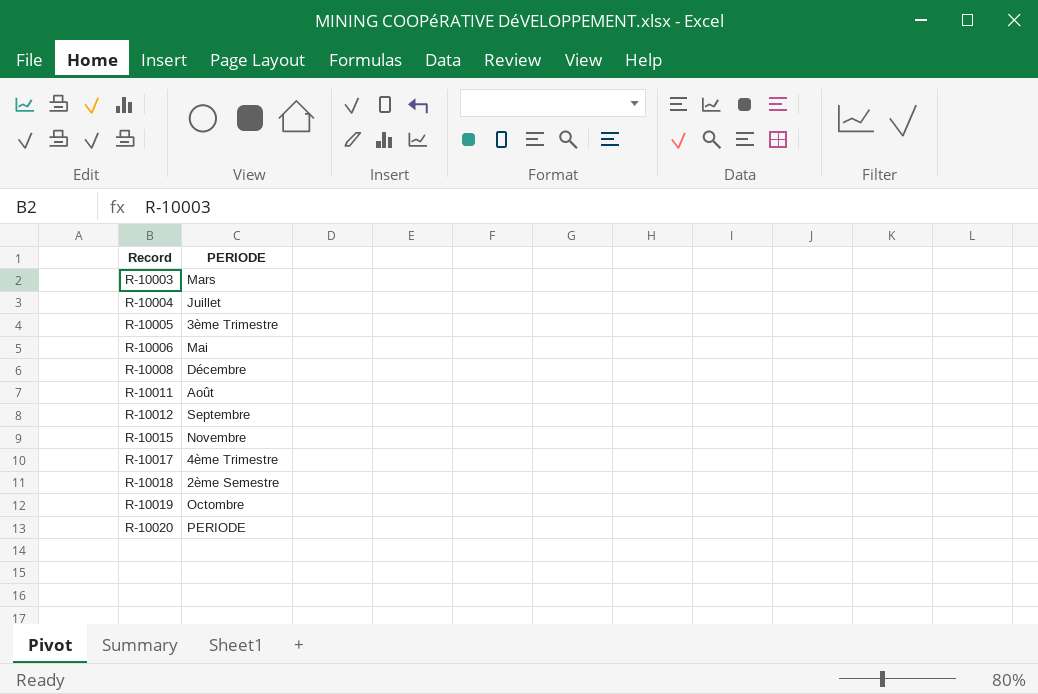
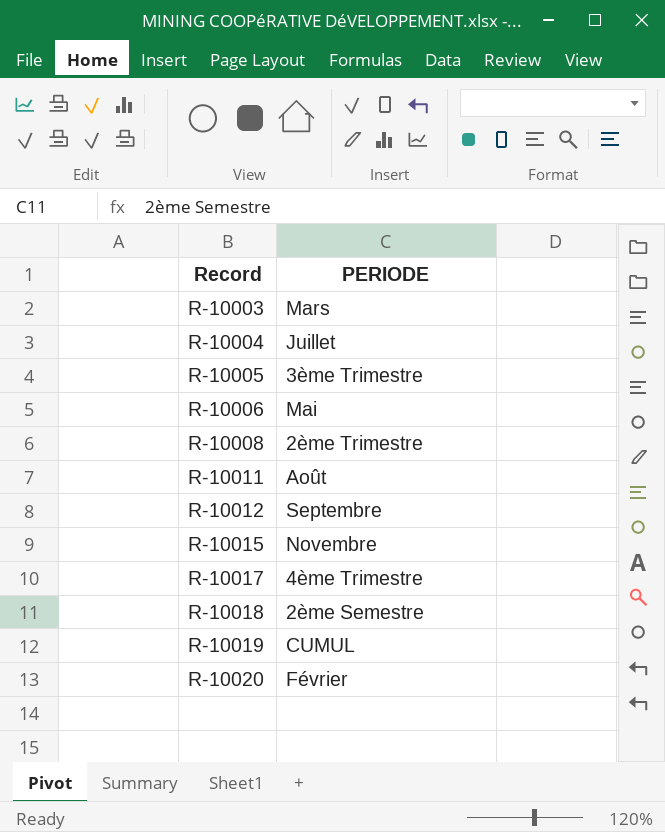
R-10008 | PERIODE: Décembre -> 2ème Trimestre
R-10019 | PERIODE: Octombre -> CUMUL
R-10020 | PERIODE: PERIODE -> Février

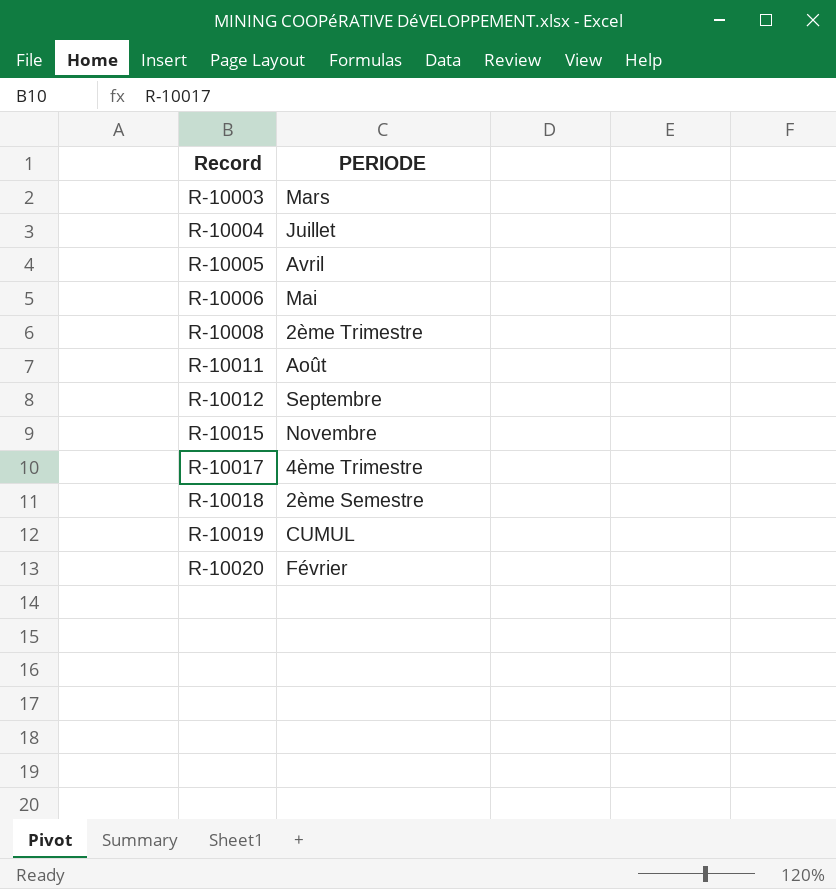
R-10005 | PERIODE: 3ème Trimestre -> Avril

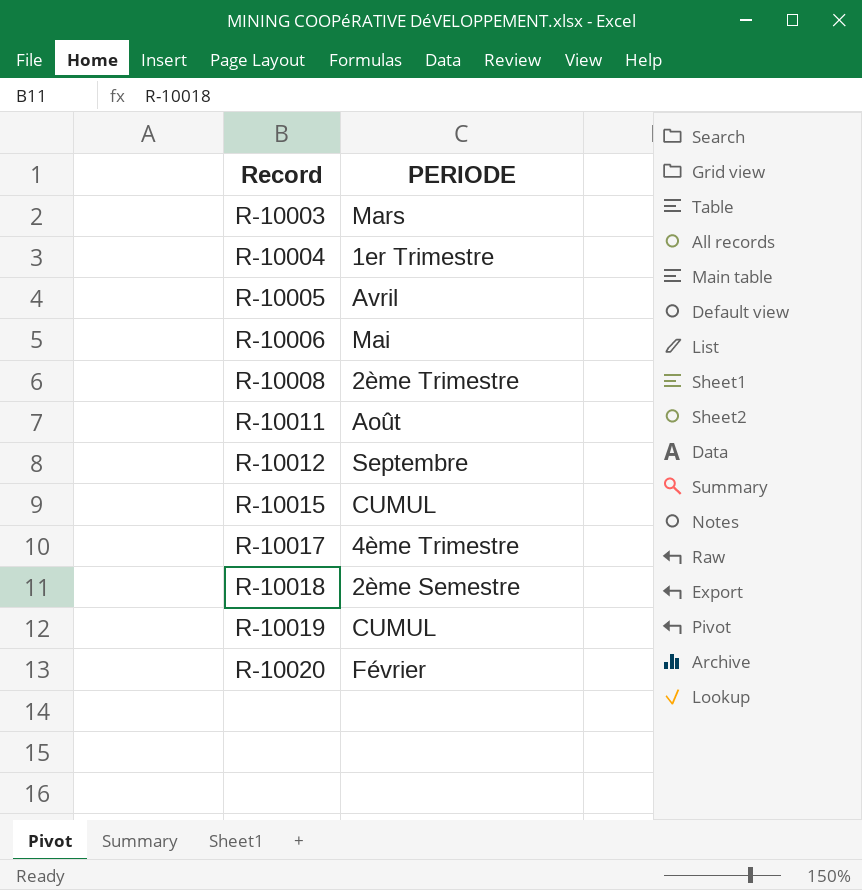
R-10004 | PERIODE: Juillet -> 1er Trimestre
R-10015 | PERIODE: Novembre -> CUMUL

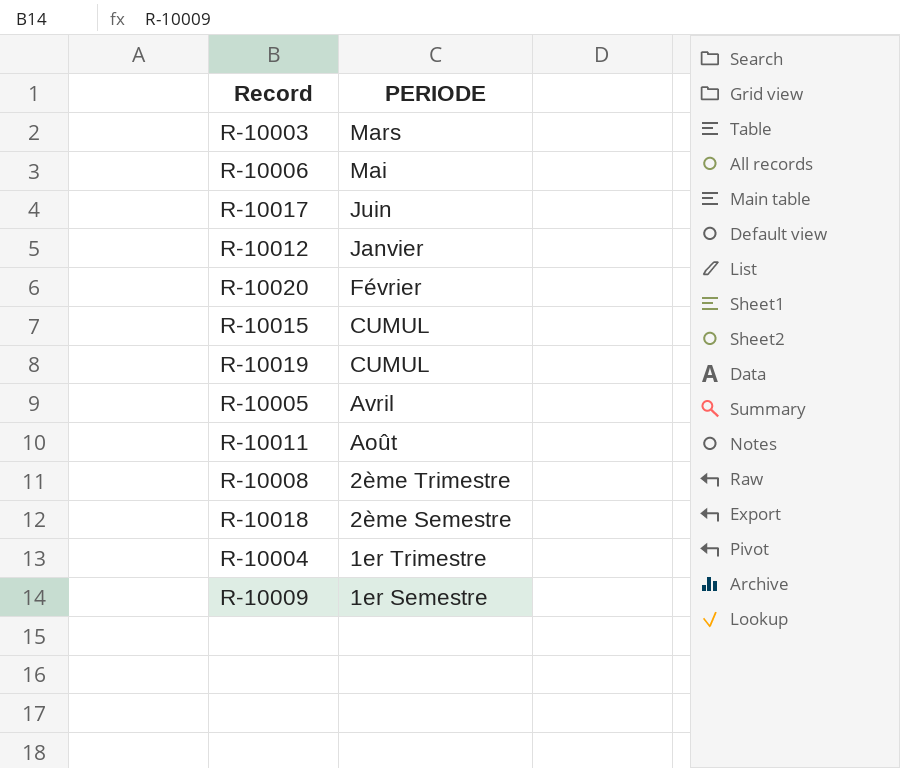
row order: Record ascending -> PERIODE descending
R-10017 | PERIODE: 4ème Trimestre -> Juin
R-10012 | PERIODE: Septembre -> Janvier
row R-10009: none -> 1er Semestre

